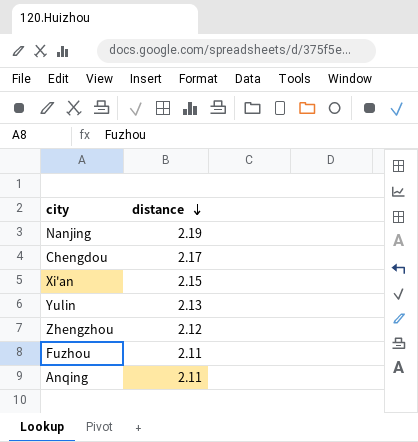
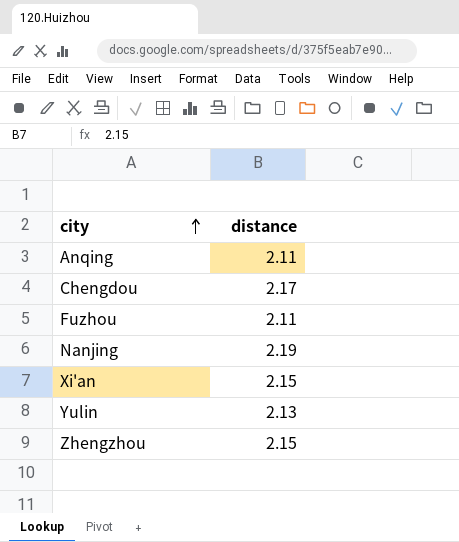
row order: distance descending -> city ascending
Zhengzhou | distance: 2.12 -> 2.15

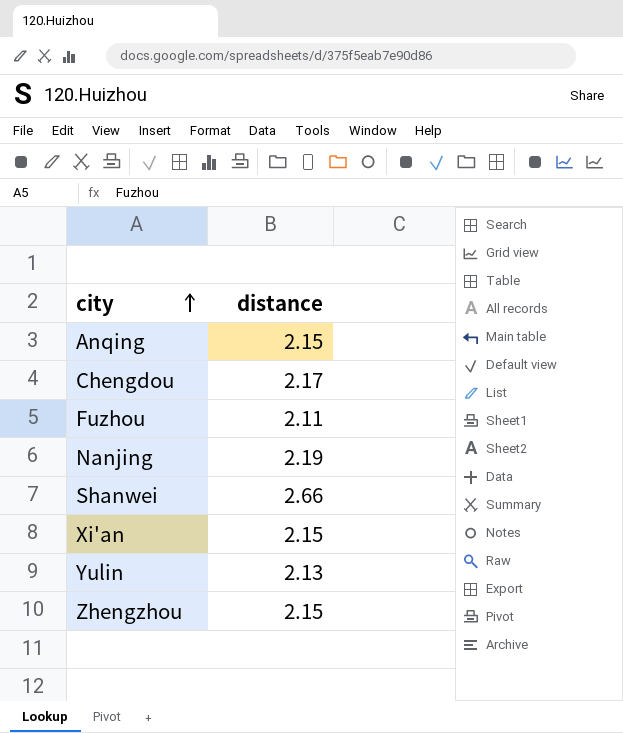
Anqing | distance: 2.11 -> 2.15
row Shanwei: none -> 2.66

